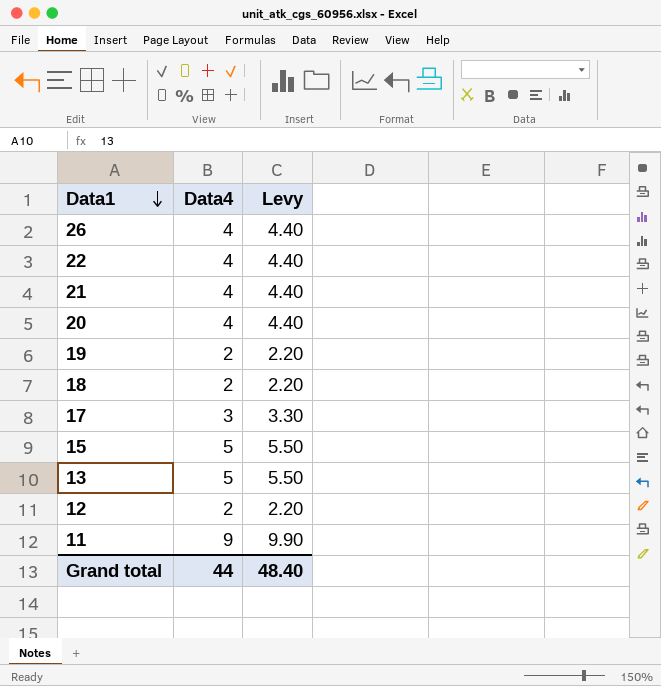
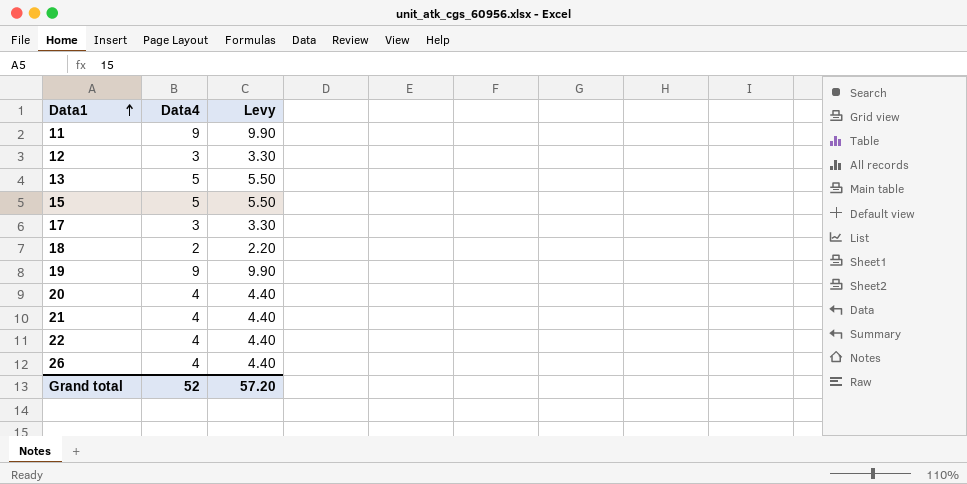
row order: Data1 descending -> Data1 ascending
12 | Data4: 2 -> 3
12 | Levy: 2.20 -> 3.30
19 | Data4: 2 -> 9
19 | Levy: 2.20 -> 9.90
Grand total | Data4: 44 -> 52
Grand total | Levy: 48.40 -> 57.20

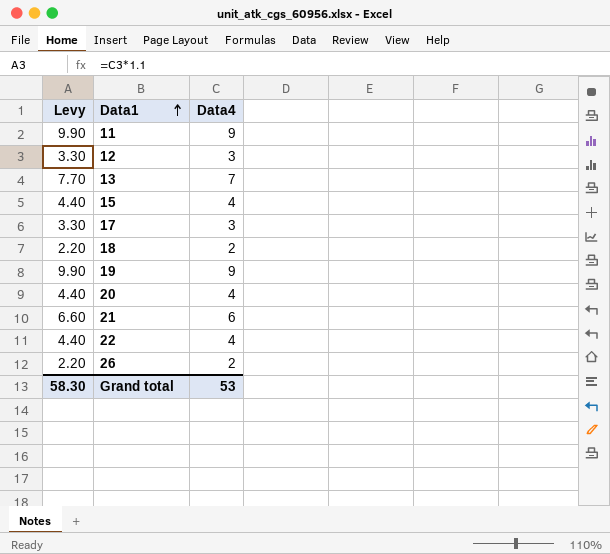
column Levy | position: 3 -> 1
13 | Levy: 5.50 -> 7.70
13 | Data4: 5 -> 7
15 | Levy: 5.50 -> 4.40
15 | Data4: 5 -> 4
21 | Levy: 4.40 -> 6.60
21 | Data4: 4 -> 6
26 | Levy: 4.40 -> 2.20
26 | Data4: 4 -> 2
Grand total | Levy: 57.20 -> 58.30
Grand total | Data4: 52 -> 53

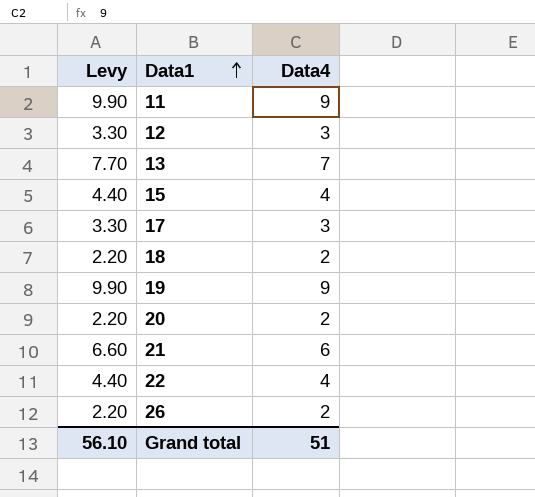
20 | Levy: 4.40 -> 2.20
20 | Data4: 4 -> 2
Grand total | Levy: 58.30 -> 56.10
Grand total | Data4: 53 -> 51

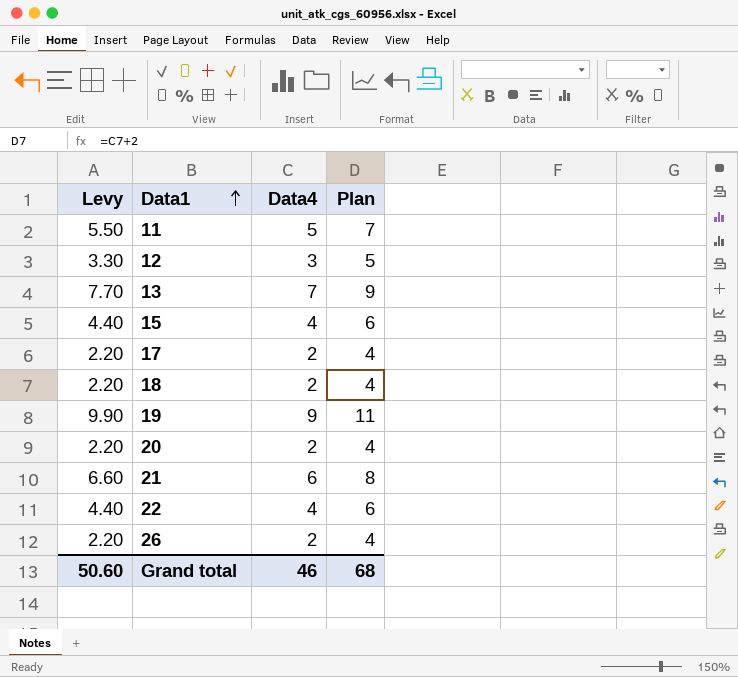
column Plan | formula: none -> [Data4] + 2
11 | Levy: 9.90 -> 5.50
11 | Data4: 9 -> 5
17 | Levy: 3.30 -> 2.20
17 | Data4: 3 -> 2
Grand total | Levy: 56.10 -> 50.60
Grand total | Data4: 51 -> 46

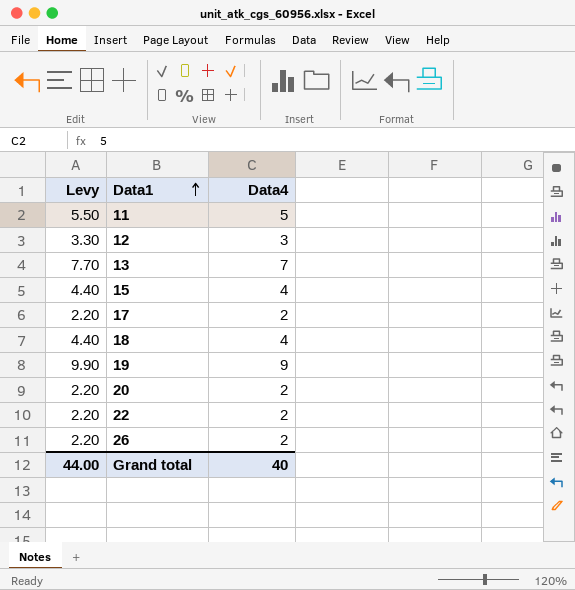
column Plan | formula: [Data4] + 2 -> none
row 21: 6.60 | 6 | 8 -> none
18 | Levy: 2.20 -> 4.40
18 | Data4: 2 -> 4
22 | Levy: 4.40 -> 2.20
22 | Data4: 4 -> 2
Grand total | Levy: 50.60 -> 44.00
Grand total | Data4: 46 -> 40

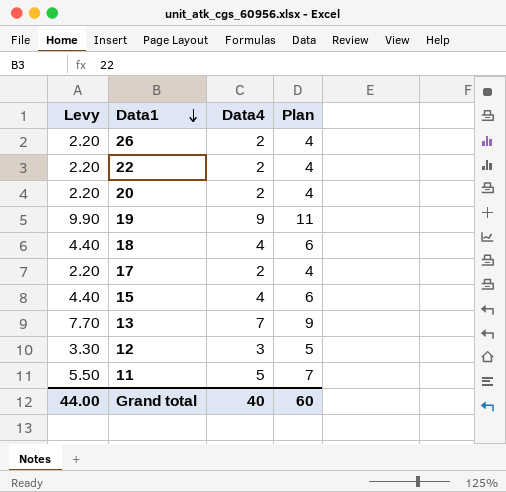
row order: Data1 ascending -> Data1 descending
column Plan | formula: none -> [Data4] + 2

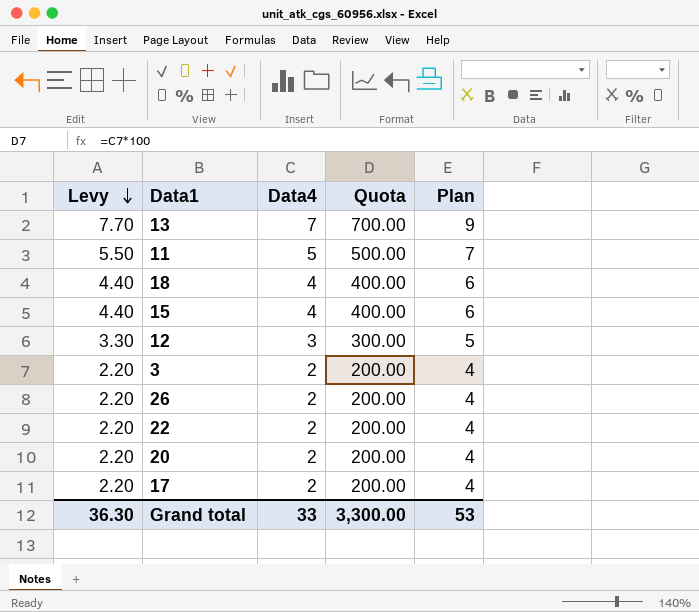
row order: Data1 descending -> Levy descending
column Quota | formula: none -> [Data4] * 100
row 19: 9.90 | 9 | 11 -> none
row 3: none -> 2.20 | 2 | 200.00 | 4
Grand total | Levy: 44.00 -> 36.30
Grand total | Data4: 40 -> 33
Grand total | Plan: 60 -> 53

